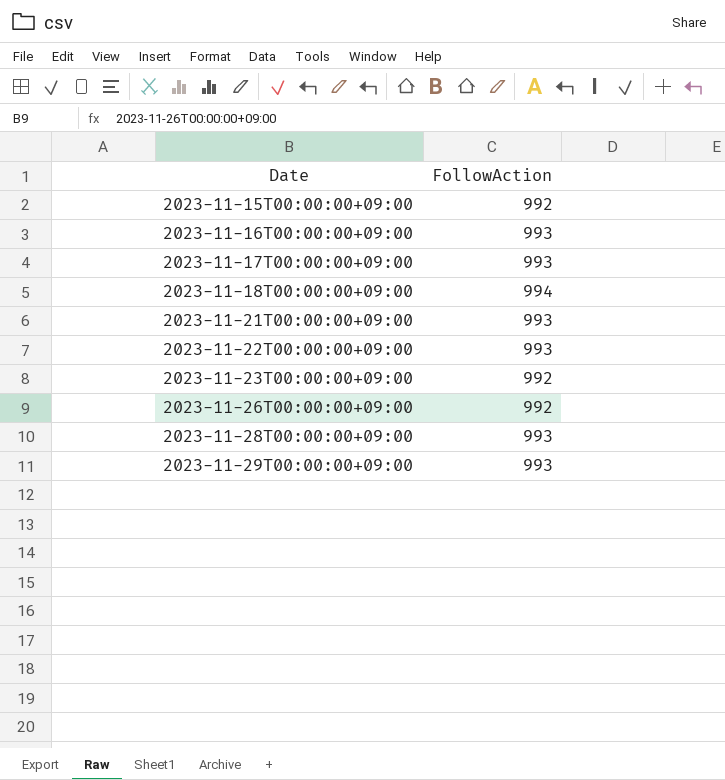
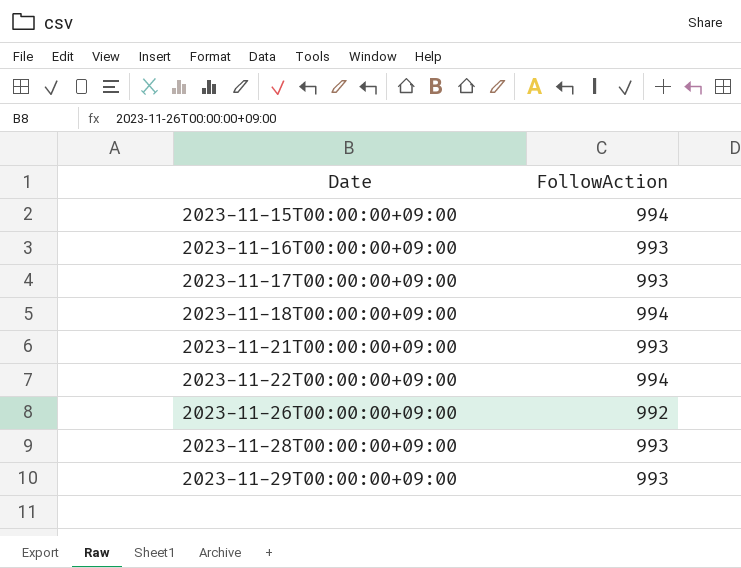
row 2023-11-23T00:00:00+09:00: 992 -> none
2023-11-15T00:00:00+09:00 | FollowAction: 992 -> 994
2023-11-22T00:00:00+09:00 | FollowAction: 993 -> 994

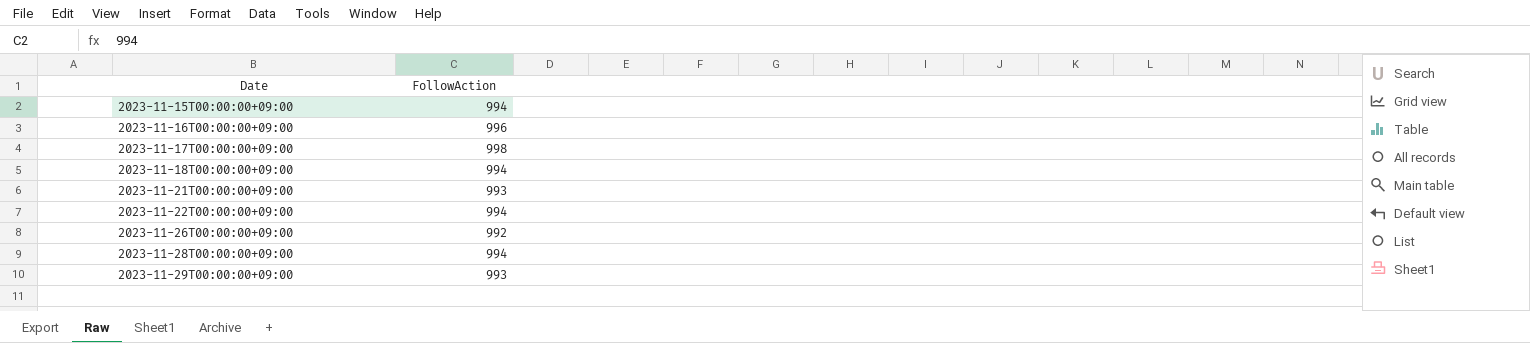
2023-11-16T00:00:00+09:00 | FollowAction: 993 -> 996
2023-11-17T00:00:00+09:00 | FollowAction: 993 -> 998
2023-11-28T00:00:00+09:00 | FollowAction: 993 -> 994

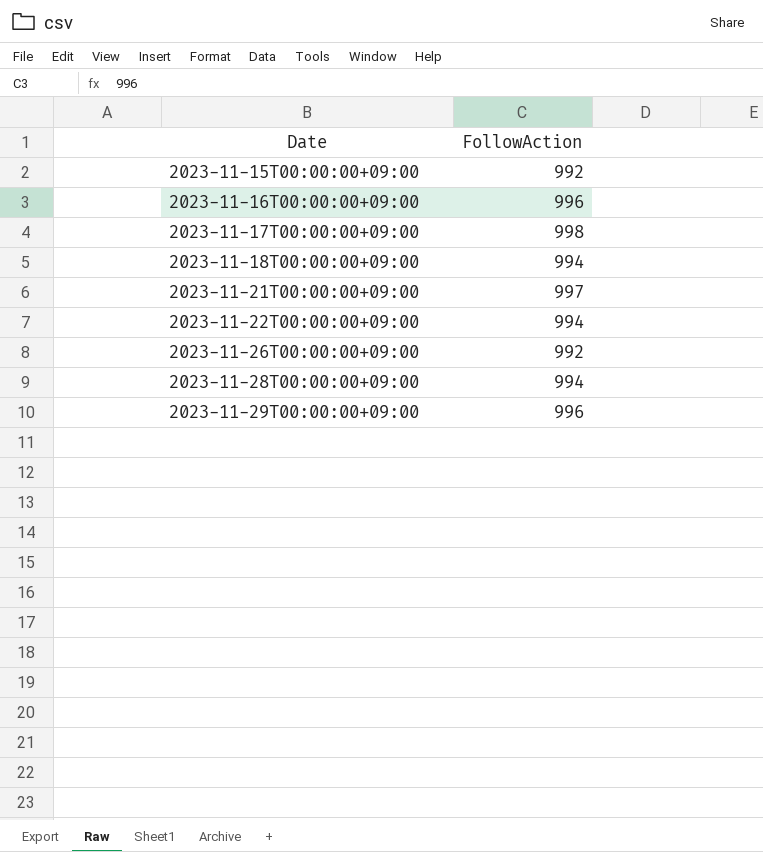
2023-11-15T00:00:00+09:00 | FollowAction: 994 -> 992
2023-11-21T00:00:00+09:00 | FollowAction: 993 -> 997
2023-11-29T00:00:00+09:00 | FollowAction: 993 -> 996

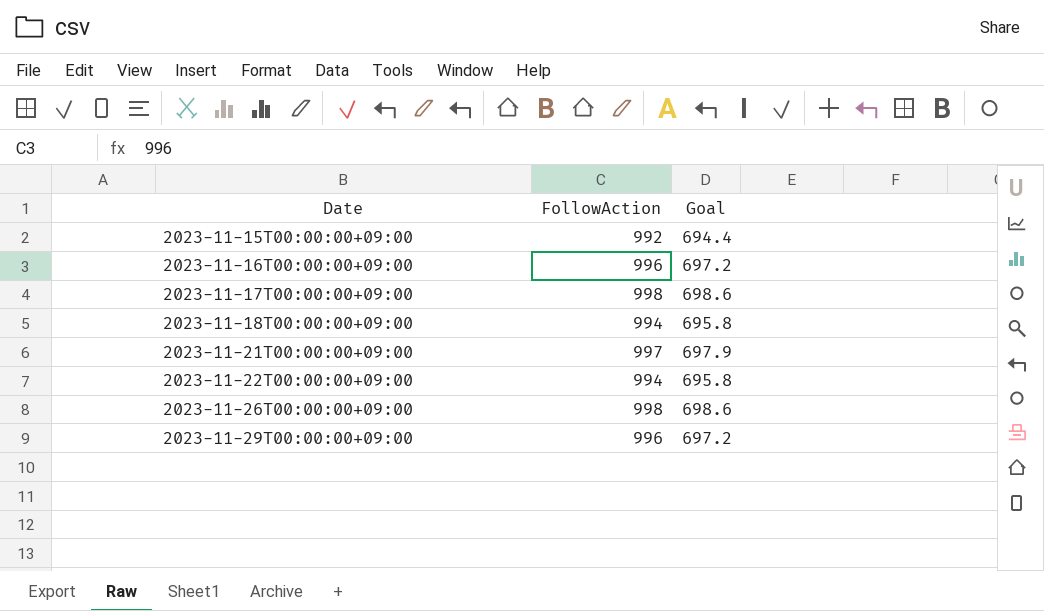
column Goal | formula: none -> [FollowAction] * 0.7
row 2023-11-28T00:00:00+09:00: 994 -> none
2023-11-26T00:00:00+09:00 | FollowAction: 992 -> 998

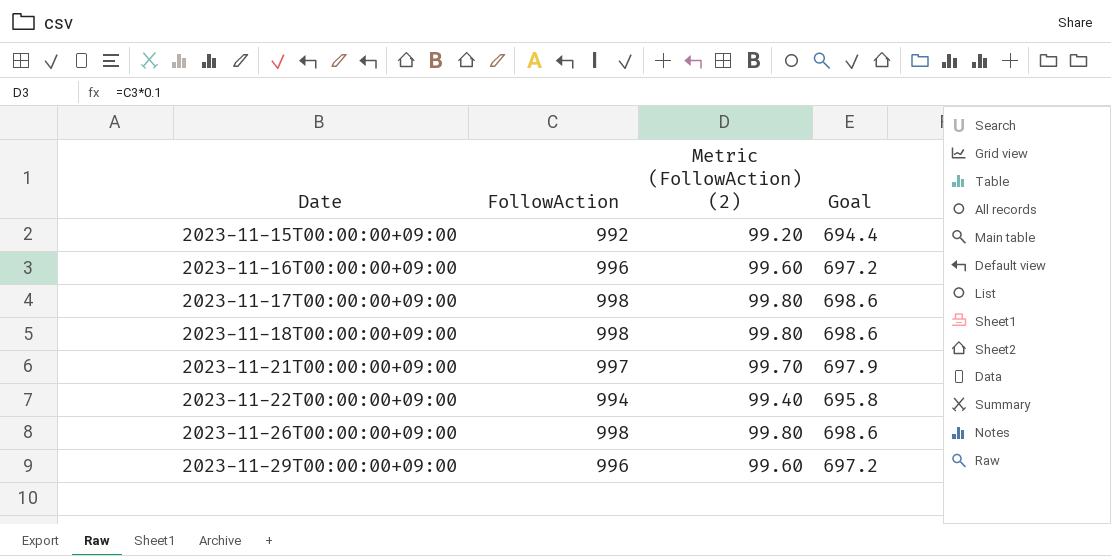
column Metric (FollowAction) (2) | formula: none -> [FollowAction] * 0.1
2023-11-18T00:00:00+09:00 | FollowAction: 994 -> 998
2023-11-18T00:00:00+09:00 | Goal: 695.8 -> 698.6

